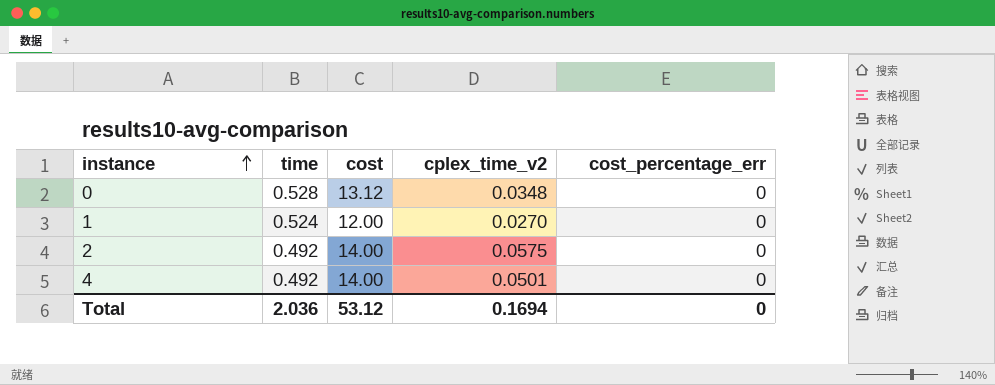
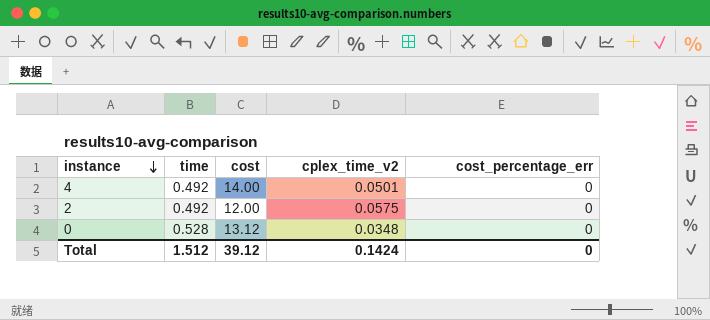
row order: instance ascending -> instance descending
row 1: 0.524 | 12.00 | 0.0270 | 0 -> none
2 | cost: 14.00 -> 12.00
Total | time: 2.036 -> 1.512
Total | cost: 53.12 -> 39.12
Total | cplex_time_v2: 0.1694 -> 0.1424

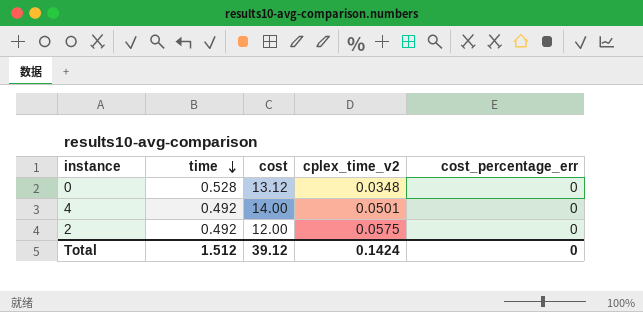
row order: instance descending -> time descending

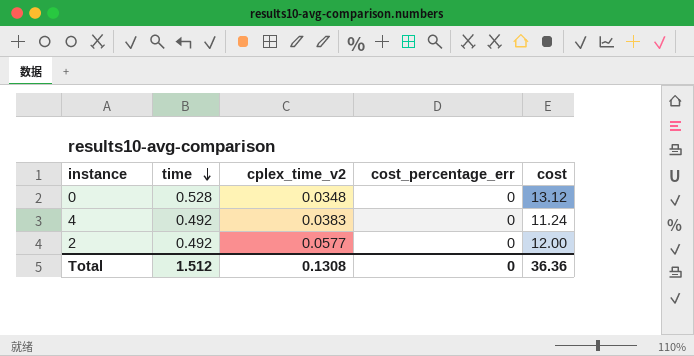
column cost | position: 3 -> 5
4 | cplex_time_v2: 0.0501 -> 0.0383
4 | cost: 14.00 -> 11.24
2 | cplex_time_v2: 0.0575 -> 0.0577
Total | cplex_time_v2: 0.1424 -> 0.1308
Total | cost: 39.12 -> 36.36

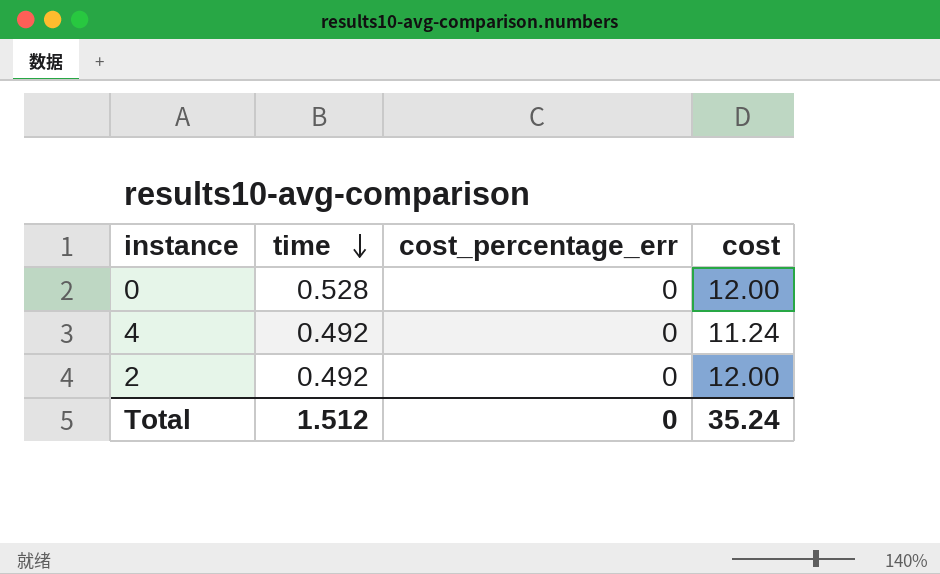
column cplex_time_v2 | position: 3 -> none
0 | cost: 13.12 -> 12.00
Total | cost: 36.36 -> 35.24

